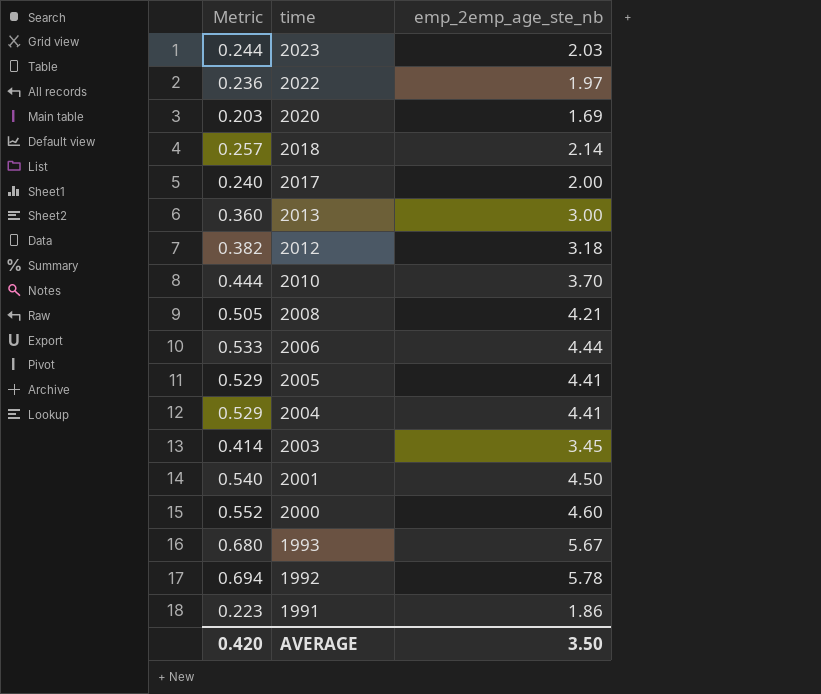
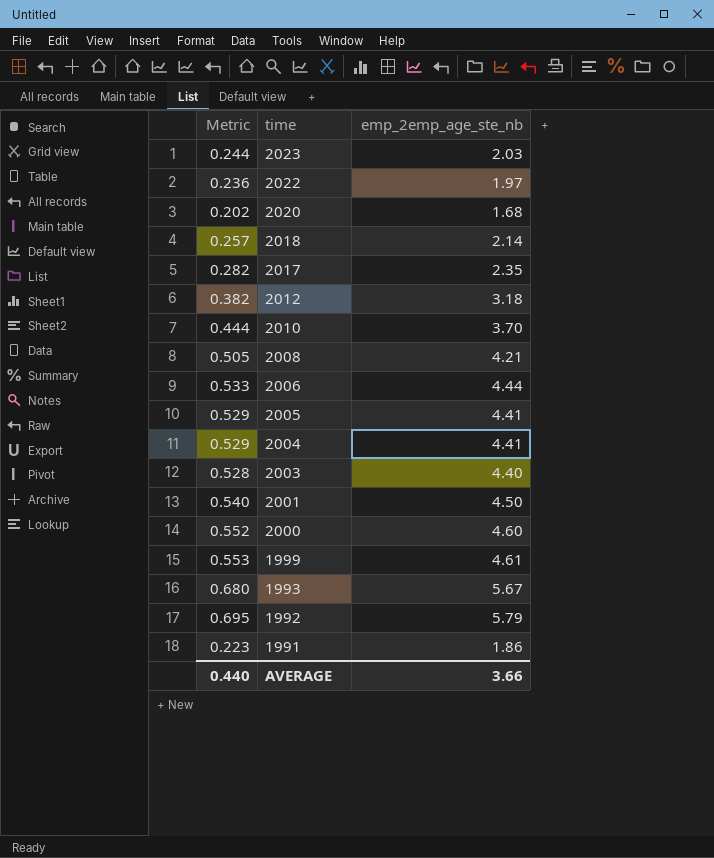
row 2013: 0.360 | 3.00 -> none
2020 | Metric: 0.203 -> 0.202
2020 | emp_2emp_age_ste_nb: 1.69 -> 1.68
2017 | Metric: 0.240 -> 0.282
2017 | emp_2emp_age_ste_nb: 2.00 -> 2.35
2003 | Metric: 0.414 -> 0.528
2003 | emp_2emp_age_ste_nb: 3.45 -> 4.40
row 1999: none -> 0.553 | 4.61
1992 | Metric: 0.694 -> 0.695
1992 | emp_2emp_age_ste_nb: 5.78 -> 5.79
AVERAGE | Metric: 0.420 -> 0.440
AVERAGE | emp_2emp_age_ste_nb: 3.50 -> 3.66

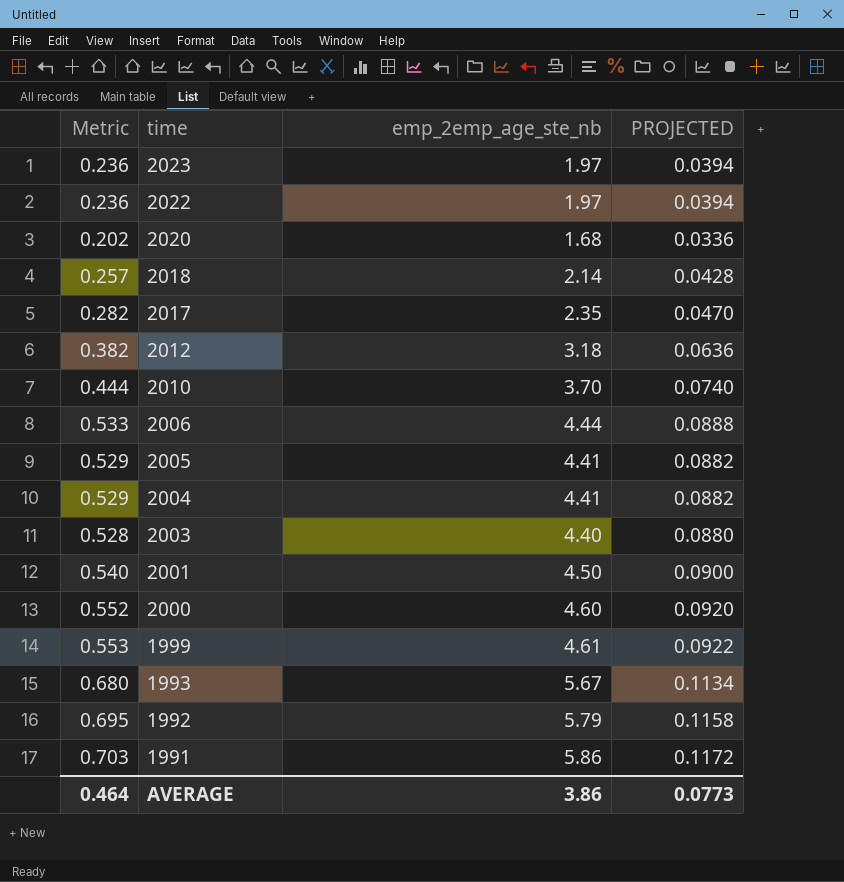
column PROJECTED | formula: none -> [emp_2emp_age_ste_nb] * 0.02
row 2008: 0.505 | 4.21 -> none
2023 | Metric: 0.244 -> 0.236
2023 | emp_2emp_age_ste_nb: 2.03 -> 1.97
1991 | Metric: 0.223 -> 0.703
1991 | emp_2emp_age_ste_nb: 1.86 -> 5.86
AVERAGE | Metric: 0.440 -> 0.464
AVERAGE | emp_2emp_age_ste_nb: 3.66 -> 3.86

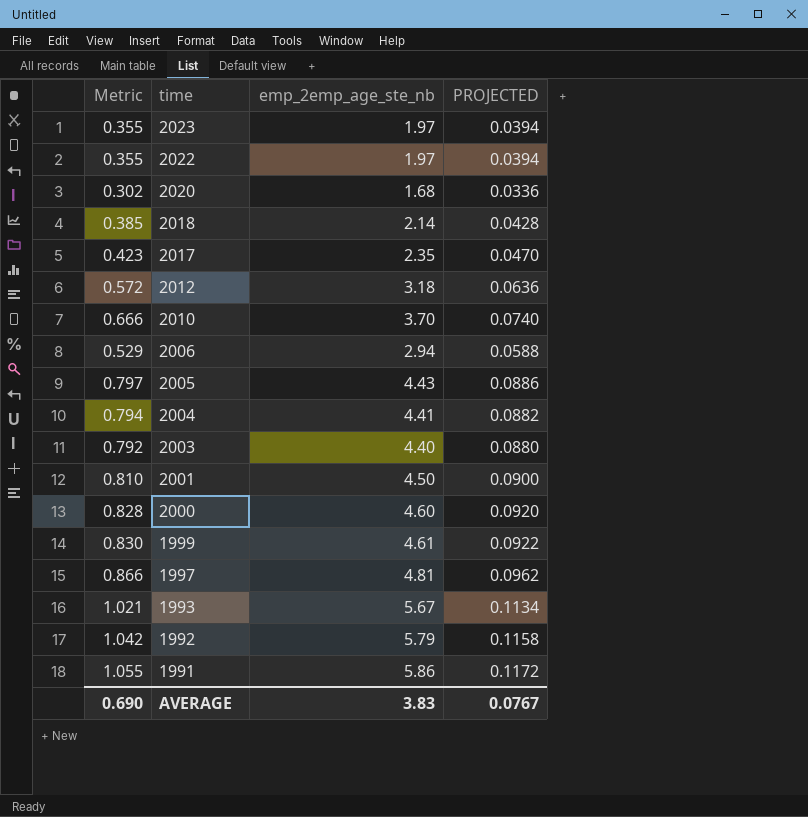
column Metric | formula: [emp_2emp_age_ste_nb] * 0.12 -> [emp_2emp_age_ste_nb] * 0.18
2006 | emp_2emp_age_ste_nb: 4.44 -> 2.94
2006 | PROJECTED: 0.0888 -> 0.0588
2005 | emp_2emp_age_ste_nb: 4.41 -> 4.43
2005 | PROJECTED: 0.0882 -> 0.0886
row 1997: none -> 0.866 | 4.81 | 0.0962
AVERAGE | Metric: 0.464 -> 0.690
AVERAGE | emp_2emp_age_ste_nb: 3.86 -> 3.83
AVERAGE | PROJECTED: 0.0773 -> 0.0767

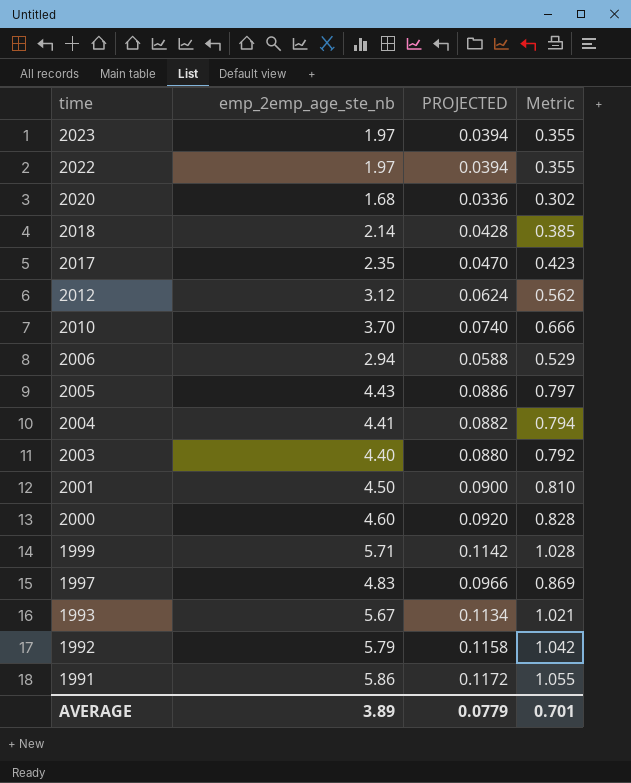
column Metric | position: 1 -> 4
2012 | emp_2emp_age_ste_nb: 3.18 -> 3.12
2012 | PROJECTED: 0.0636 -> 0.0624
2012 | Metric: 0.572 -> 0.562
1999 | emp_2emp_age_ste_nb: 4.61 -> 5.71
1999 | PROJECTED: 0.0922 -> 0.1142
1999 | Metric: 0.830 -> 1.028
1997 | emp_2emp_age_ste_nb: 4.81 -> 4.83
1997 | PROJECTED: 0.0962 -> 0.0966
1997 | Metric: 0.866 -> 0.869
AVERAGE | emp_2emp_age_ste_nb: 3.83 -> 3.89
AVERAGE | PROJECTED: 0.0767 -> 0.0779
AVERAGE | Metric: 0.690 -> 0.701

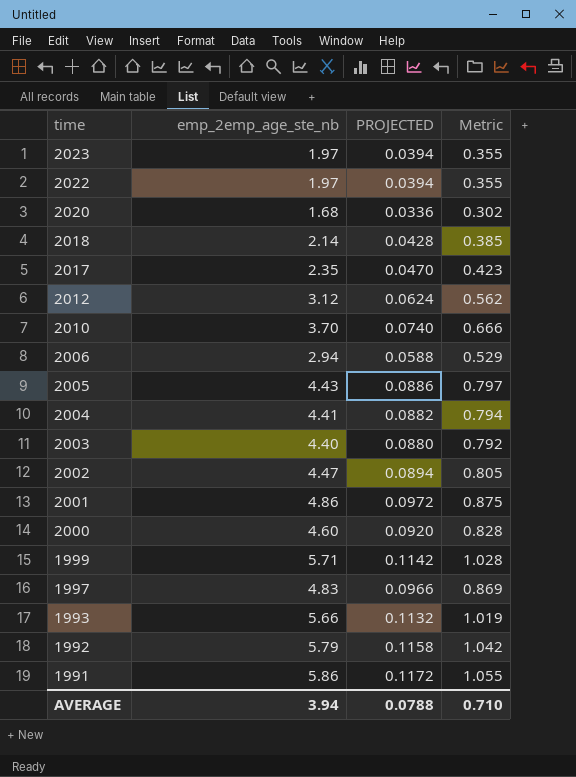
row 2002: none -> 4.47 | 0.0894 | 0.805
2001 | emp_2emp_age_ste_nb: 4.50 -> 4.86
2001 | PROJECTED: 0.0900 -> 0.0972
2001 | Metric: 0.810 -> 0.875
1993 | emp_2emp_age_ste_nb: 5.67 -> 5.66
1993 | PROJECTED: 0.1134 -> 0.1132
1993 | Metric: 1.021 -> 1.019
AVERAGE | emp_2emp_age_ste_nb: 3.89 -> 3.94
AVERAGE | PROJECTED: 0.0779 -> 0.0788
AVERAGE | Metric: 0.701 -> 0.710

